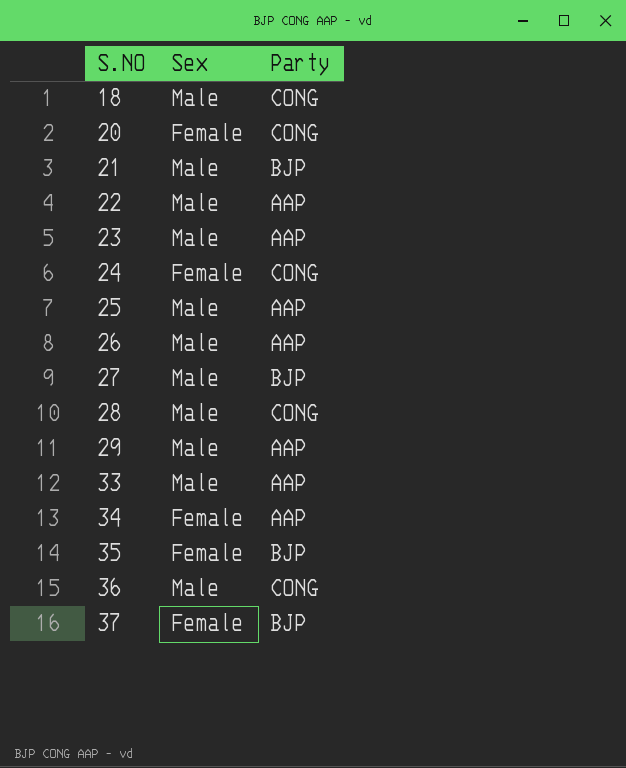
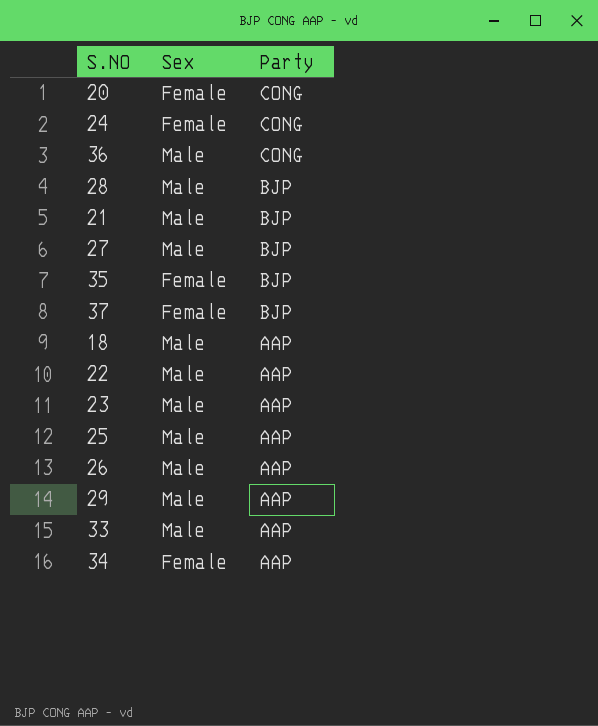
row order: S.NO ascending -> Party descending
28 | Party: CONG -> BJP
18 | Party: CONG -> AAP

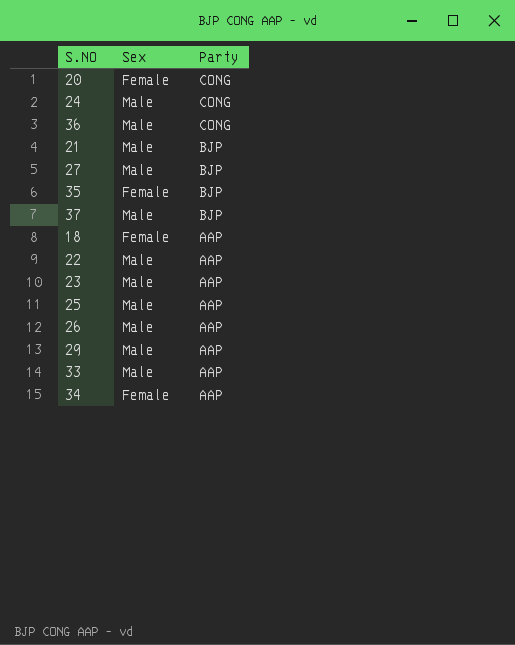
row 28: Male | BJP -> none
24 | Sex: Female -> Male
37 | Sex: Female -> Male
18 | Sex: Male -> Female

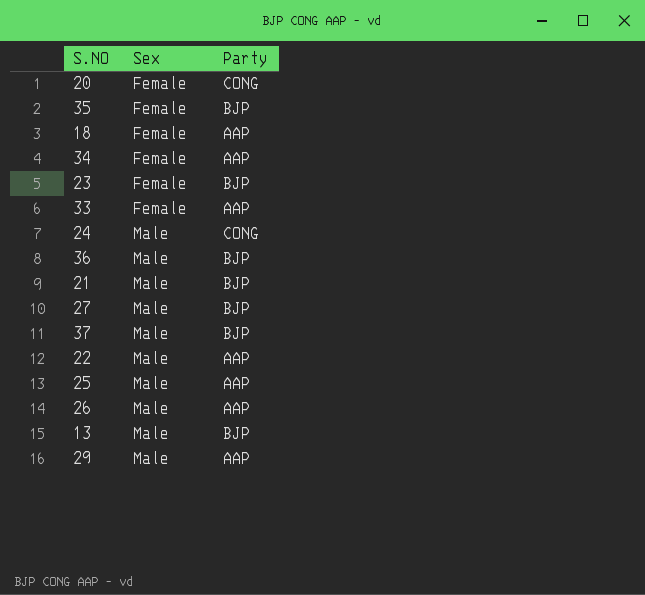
row order: Party descending -> Sex ascending
23 | Sex: Male -> Female
23 | Party: AAP -> BJP
33 | Sex: Male -> Female
36 | Party: CONG -> BJP
row 13: none -> Male | BJP

